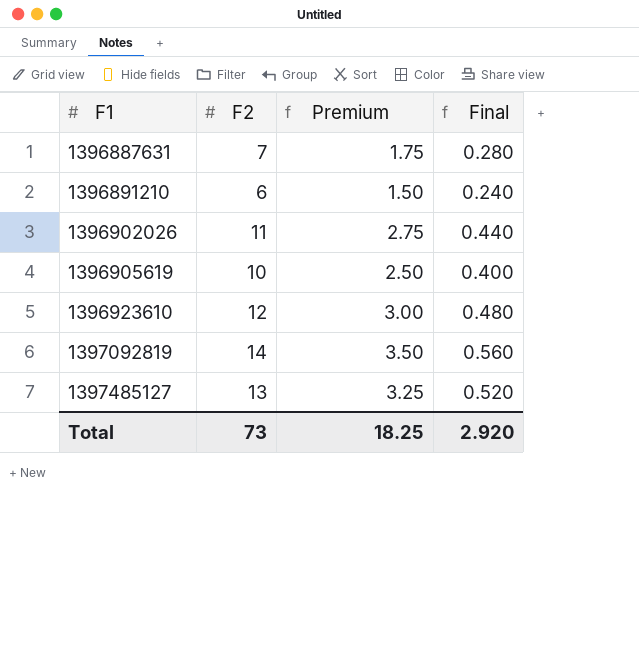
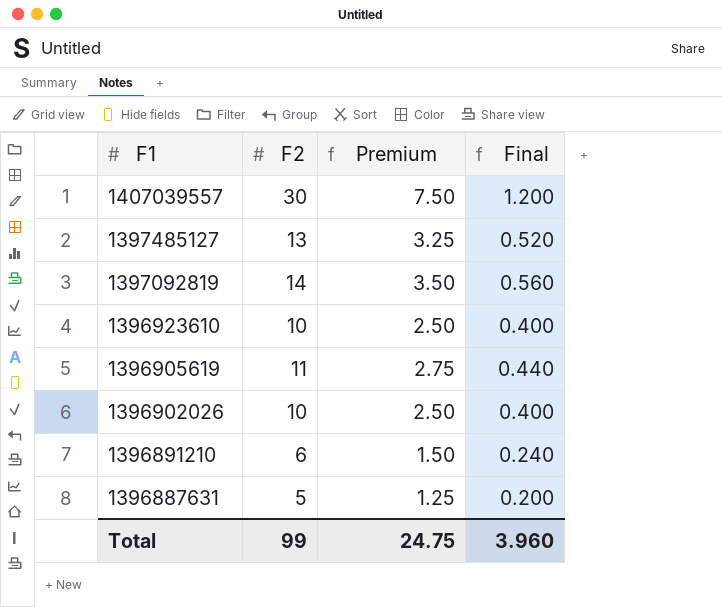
row order: F1 ascending -> F1 descending
row 1407039557: none -> 30 | 7.50 | 1.200
1396923610 | F2: 12 -> 10
1396923610 | Premium: 3.00 -> 2.50
1396923610 | Final: 0.480 -> 0.400
1396905619 | F2: 10 -> 11
1396905619 | Premium: 2.50 -> 2.75
1396905619 | Final: 0.400 -> 0.440
1396902026 | F2: 11 -> 10
1396902026 | Premium: 2.75 -> 2.50
1396902026 | Final: 0.440 -> 0.400
1396887631 | F2: 7 -> 5
1396887631 | Premium: 1.75 -> 1.25
1396887631 | Final: 0.280 -> 0.200
Total | F2: 73 -> 99
Total | Premium: 18.25 -> 24.75
Total | Final: 2.920 -> 3.960

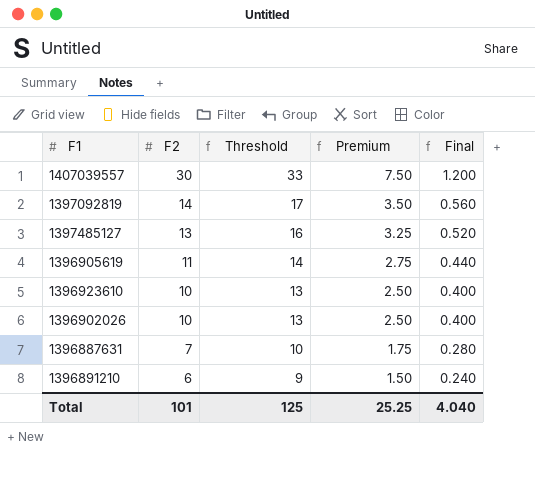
row order: F1 descending -> F2 descending
column Threshold | formula: none -> [F2] + 3
1396887631 | F2: 5 -> 7
1396887631 | Premium: 1.25 -> 1.75
1396887631 | Final: 0.200 -> 0.280
Total | F2: 99 -> 101
Total | Premium: 24.75 -> 25.25
Total | Final: 3.960 -> 4.040

